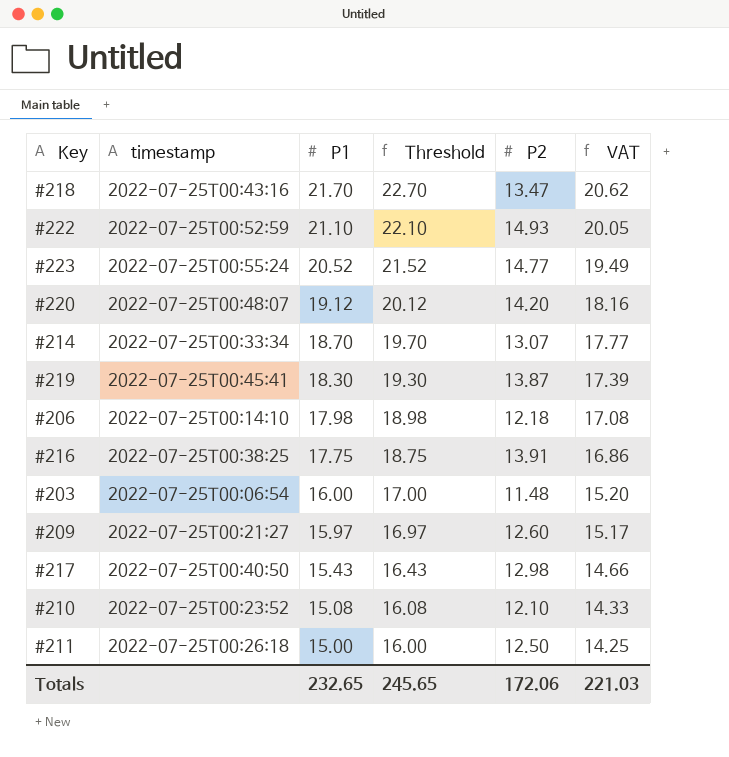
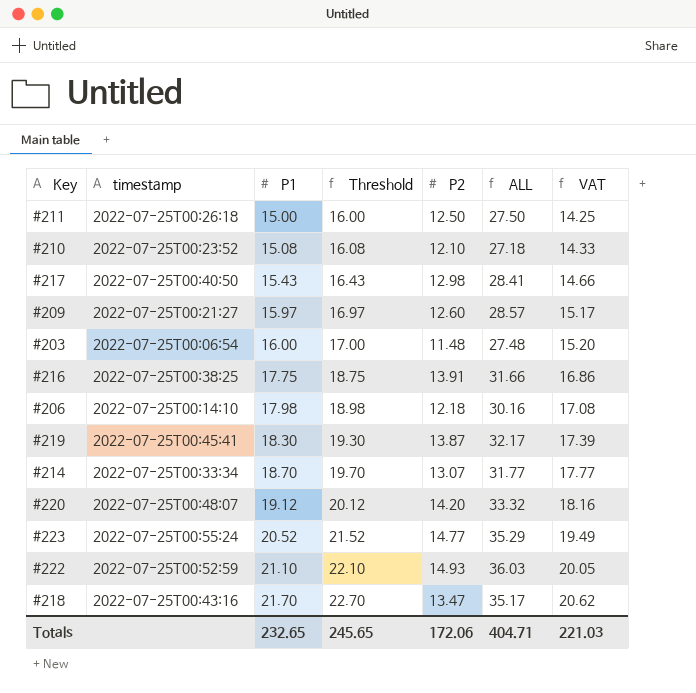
row order: P1 descending -> P1 ascending
column ALL | formula: none -> [P1] + [P2]

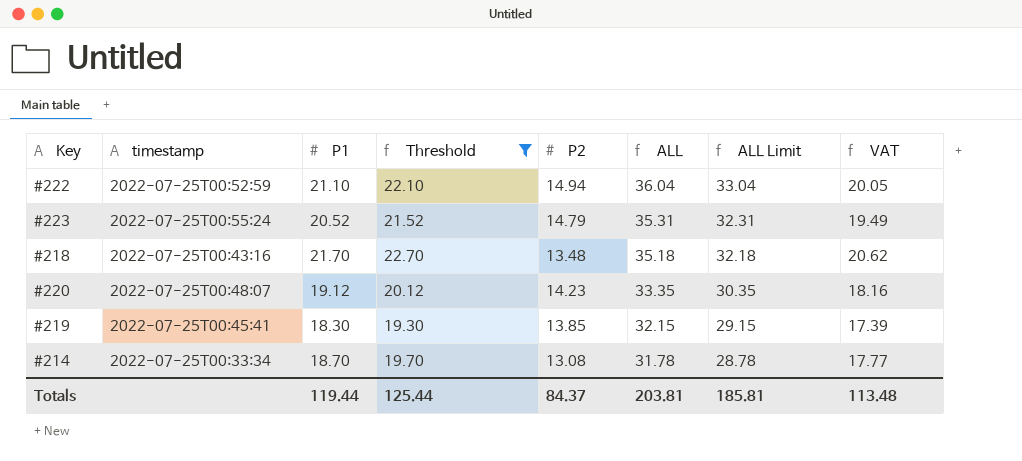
filter: none -> Threshold >= 19.30
row order: P1 ascending -> ALL descending
column ALL Limit | formula: none -> [ALL] - 3
#222 | P2: 14.93 -> 14.94
#222 | ALL: 36.03 -> 36.04
#223 | P2: 14.77 -> 14.79
#223 | ALL: 35.29 -> 35.31
#218 | P2: 13.47 -> 13.48
#218 | ALL: 35.17 -> 35.18
#220 | P2: 14.20 -> 14.23
#220 | ALL: 33.32 -> 33.35
#219 | P2: 13.87 -> 13.85
#219 | ALL: 32.17 -> 32.15
#214 | P2: 13.07 -> 13.08
#214 | ALL: 31.77 -> 31.78
Totals | P1: 232.65 -> 119.44
Totals | Threshold: 245.65 -> 125.44
Totals | P2: 172.06 -> 84.37
Totals | ALL: 404.71 -> 203.81
Totals | VAT: 221.03 -> 113.48

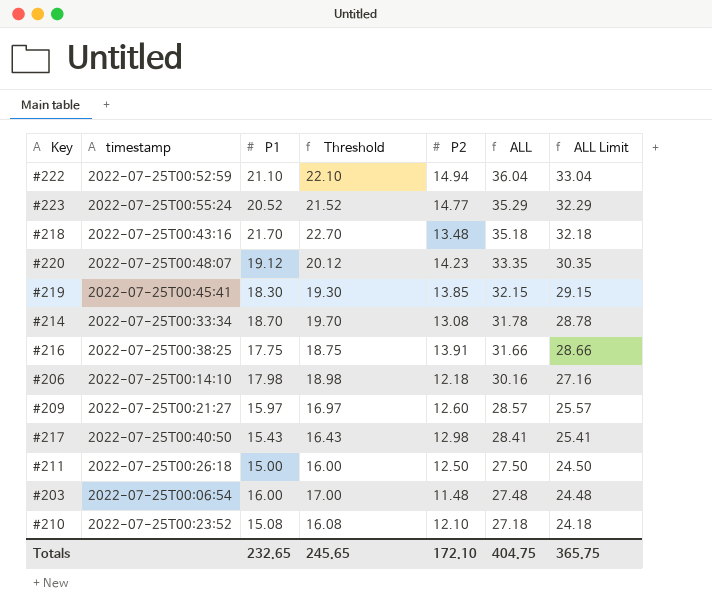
filter: Threshold >= 19.30 -> none
column VAT | formula: [P1] * 0.95 -> none
#223 | P2: 14.79 -> 14.77
#223 | ALL: 35.31 -> 35.29
#223 | ALL Limit: 32.31 -> 32.29
Totals | P1: 119.44 -> 232.65
Totals | Threshold: 125.44 -> 245.65
Totals | P2: 84.37 -> 172.10
Totals | ALL: 203.81 -> 404.75
Totals | ALL Limit: 185.81 -> 365.75

